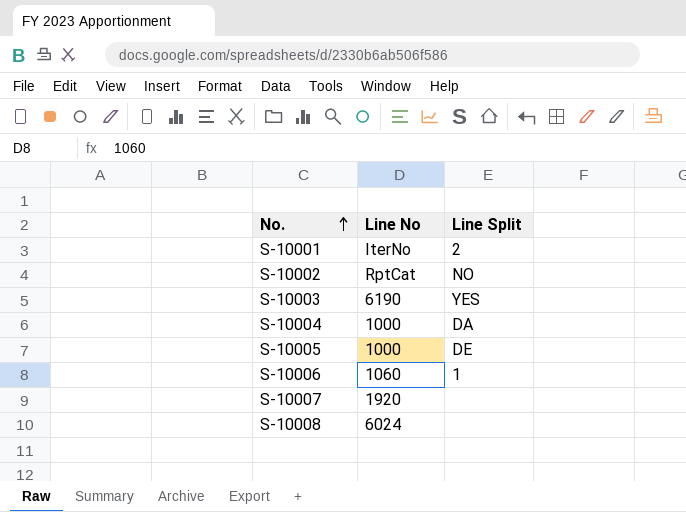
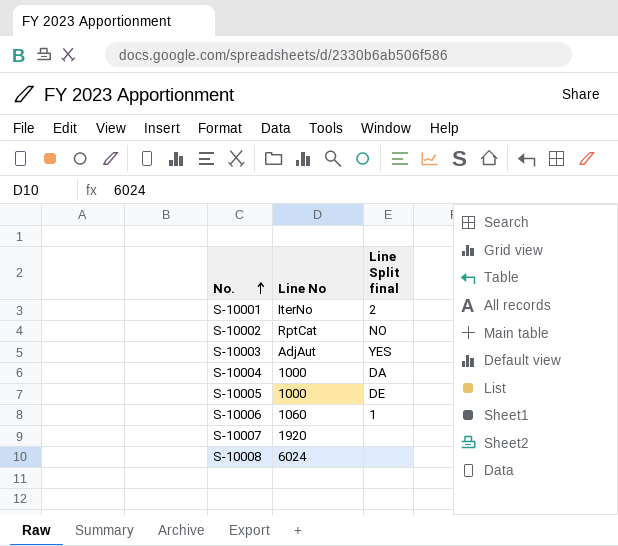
column name: Line Split -> Line Split final
S-10003 | Line No: 6190 -> AdjAut

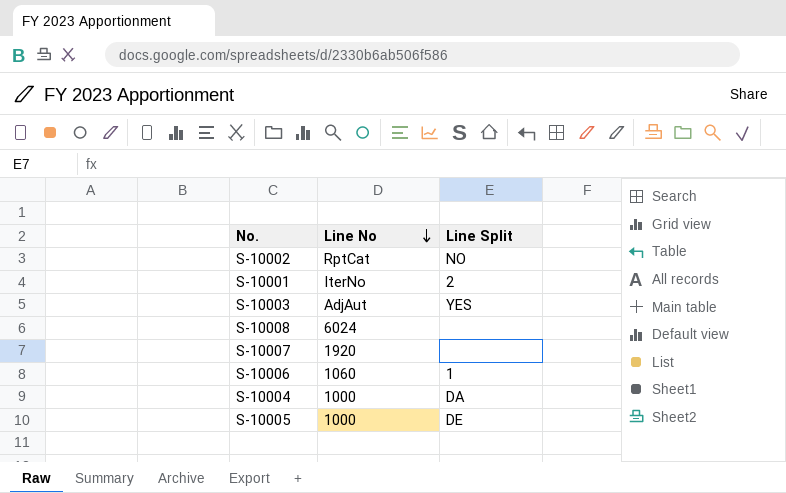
row order: No. ascending -> Line No descending
column name: Line Split final -> Line Split

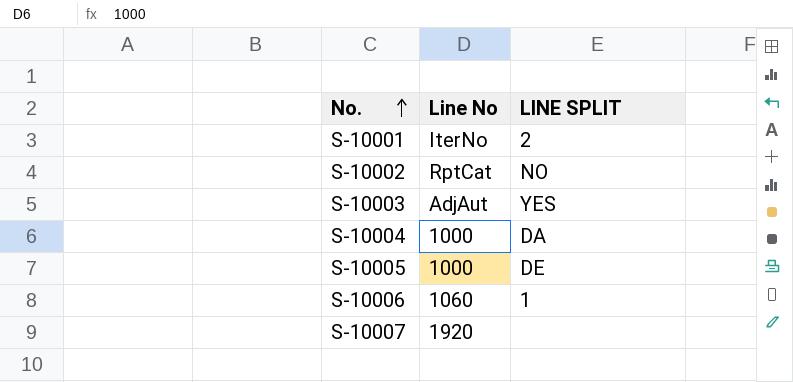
row order: Line No descending -> No. ascending
column name: Line Split -> LINE SPLIT
row S-10008: 6024 | none -> none

